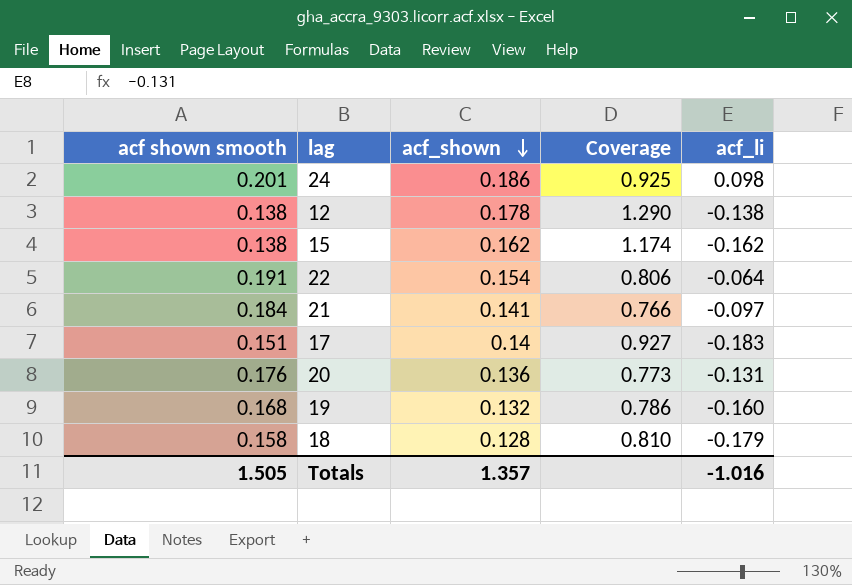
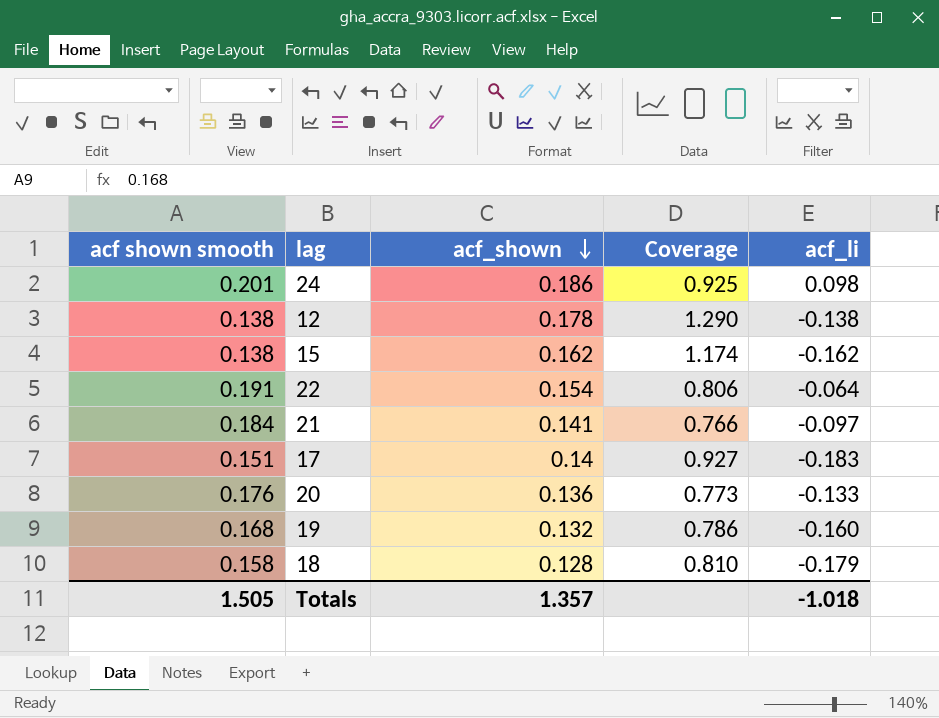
20 | acf_li: -0.131 -> -0.133
Totals | acf_li: -1.016 -> -1.018

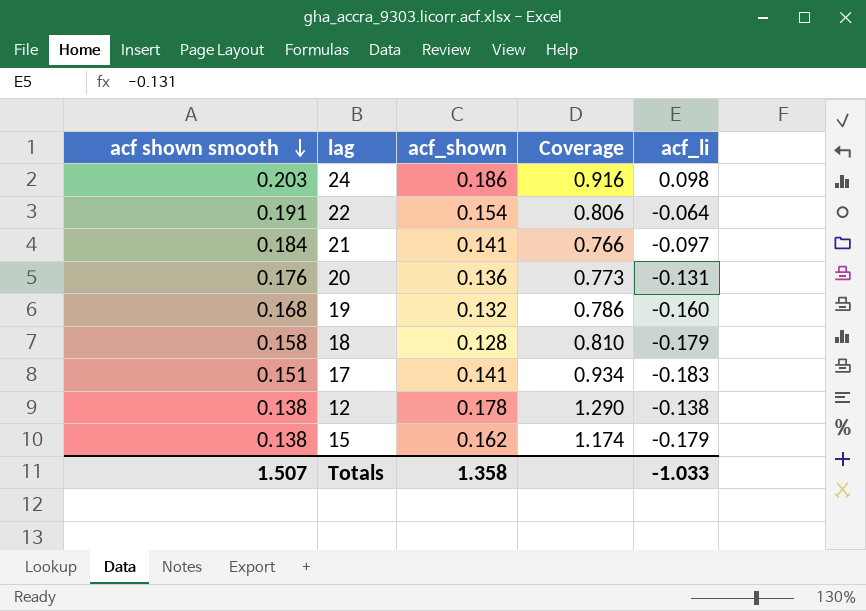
row order: acf_shown descending -> acf shown smooth descending
24 | acf shown smooth: 0.201 -> 0.203
24 | Coverage: 0.925 -> 0.916
20 | acf_li: -0.133 -> -0.131
17 | acf_shown: 0.14 -> 0.141
17 | Coverage: 0.927 -> 0.934
15 | acf_li: -0.162 -> -0.179
Totals | acf shown smooth: 1.505 -> 1.507
Totals | acf_shown: 1.357 -> 1.358
Totals | acf_li: -1.018 -> -1.033

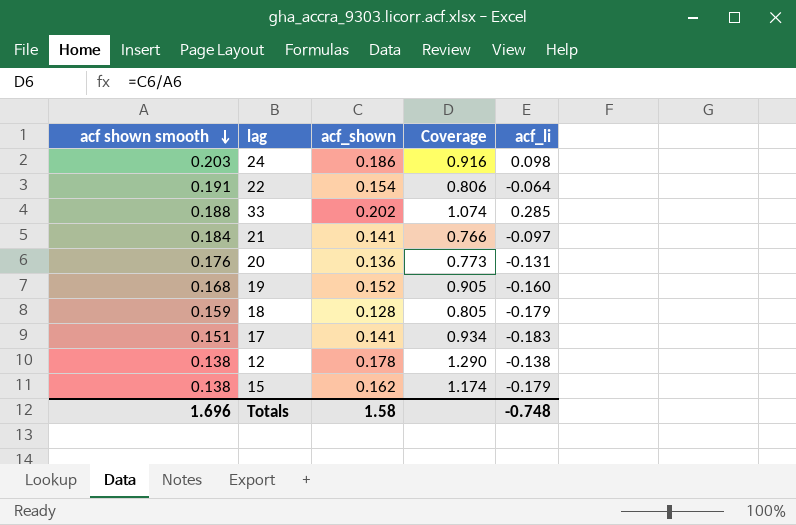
row 33: none -> 0.188 | 0.202 | 1.074 | 0.285
19 | acf_shown: 0.132 -> 0.152
19 | Coverage: 0.786 -> 0.905
18 | acf shown smooth: 0.158 -> 0.159
18 | Coverage: 0.810 -> 0.805
Totals | acf shown smooth: 1.507 -> 1.696
Totals | acf_shown: 1.358 -> 1.58
Totals | acf_li: -1.033 -> -0.748

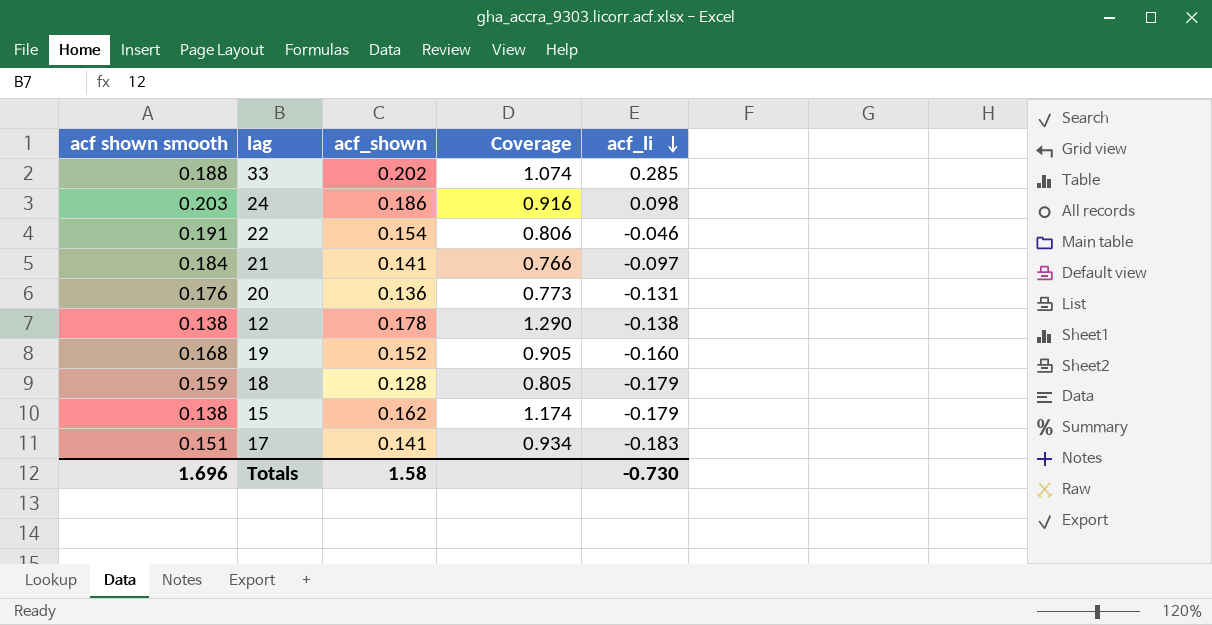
row order: acf shown smooth descending -> acf_li descending
22 | acf_li: -0.064 -> -0.046
Totals | acf_li: -0.748 -> -0.730

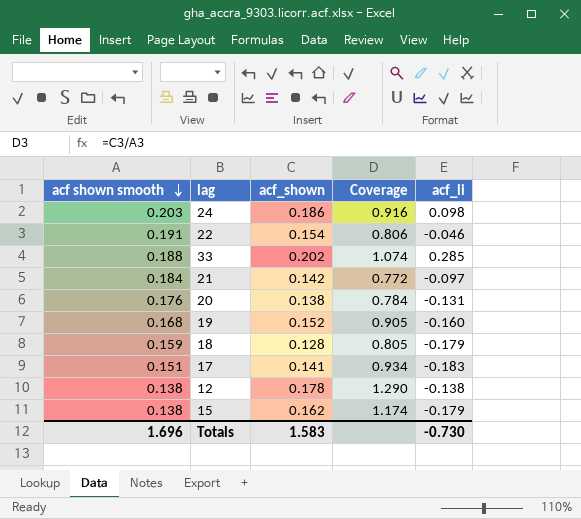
row order: acf_li descending -> acf shown smooth descending
21 | acf_shown: 0.141 -> 0.142
21 | Coverage: 0.766 -> 0.772
20 | acf_shown: 0.136 -> 0.138
20 | Coverage: 0.773 -> 0.784
Totals | acf_shown: 1.58 -> 1.583

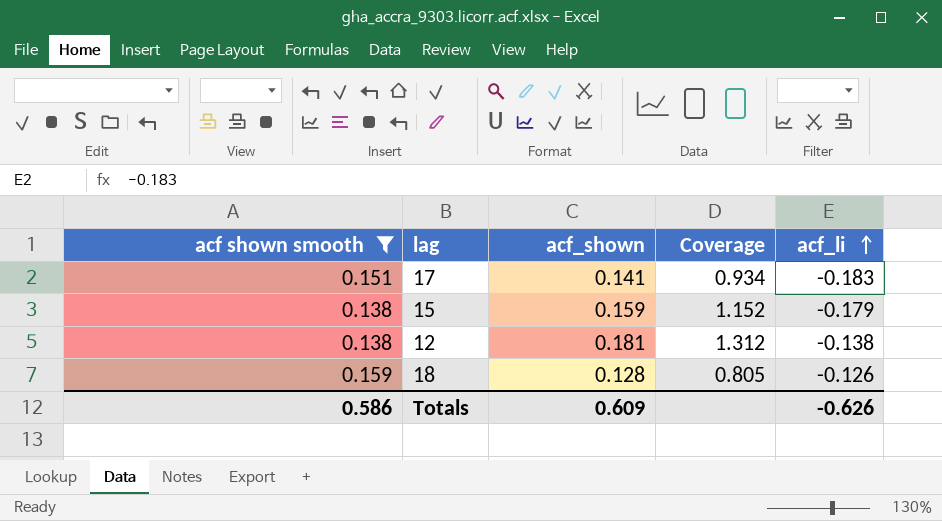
filter: none -> acf shown smooth <= 0.159
row order: acf shown smooth descending -> acf_li ascending
15 | acf_shown: 0.162 -> 0.159
15 | Coverage: 1.174 -> 1.152
12 | acf_shown: 0.178 -> 0.181
12 | Coverage: 1.290 -> 1.312
18 | acf_li: -0.179 -> -0.126
Totals | acf shown smooth: 1.696 -> 0.586
Totals | acf_shown: 1.583 -> 0.609
Totals | acf_li: -0.730 -> -0.626

